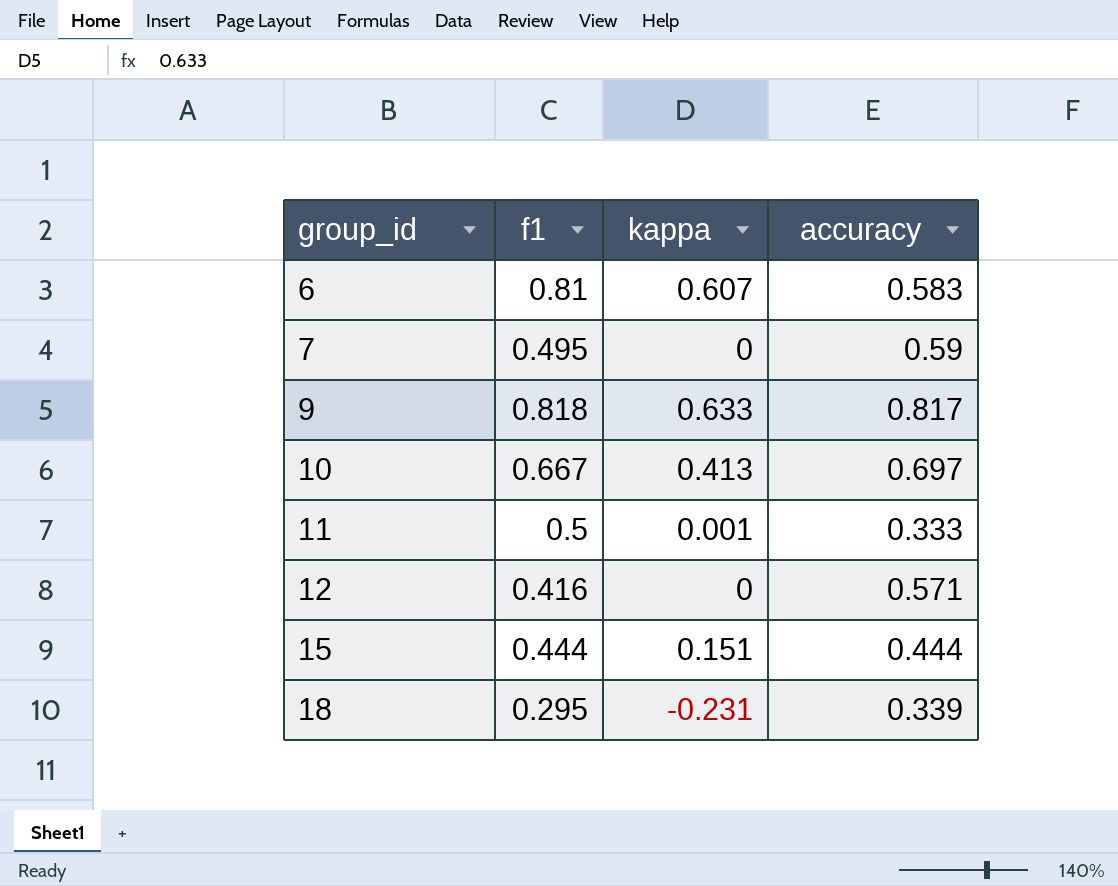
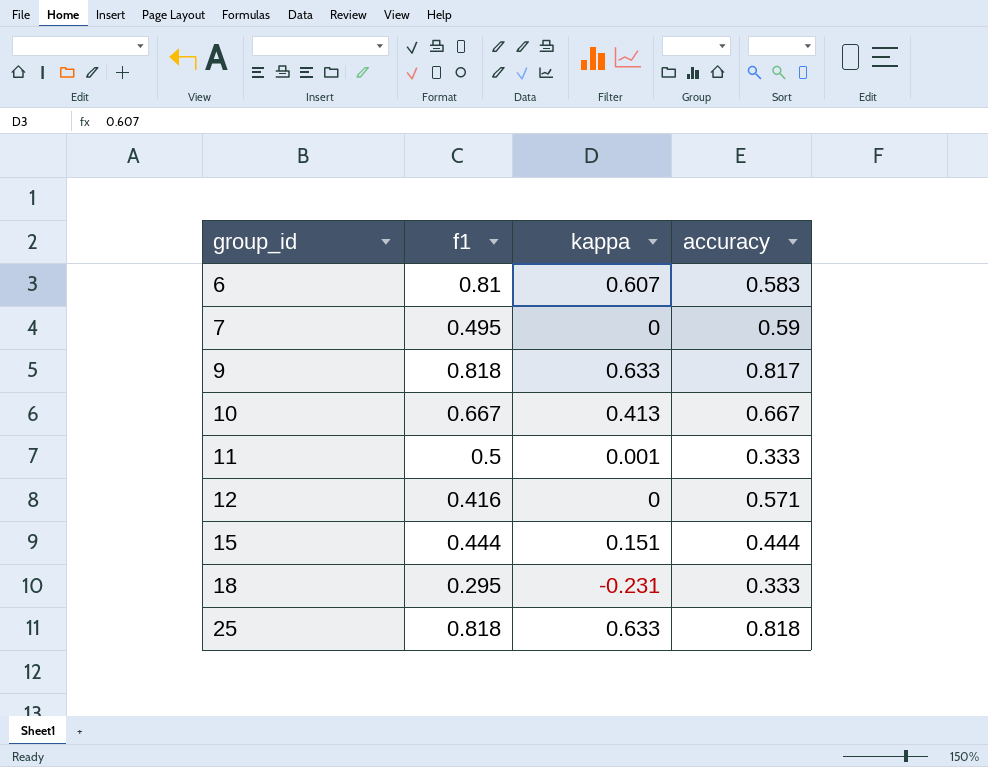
10 | accuracy: 0.697 -> 0.667
18 | accuracy: 0.339 -> 0.333
row 25: none -> 0.818 | 0.633 | 0.818

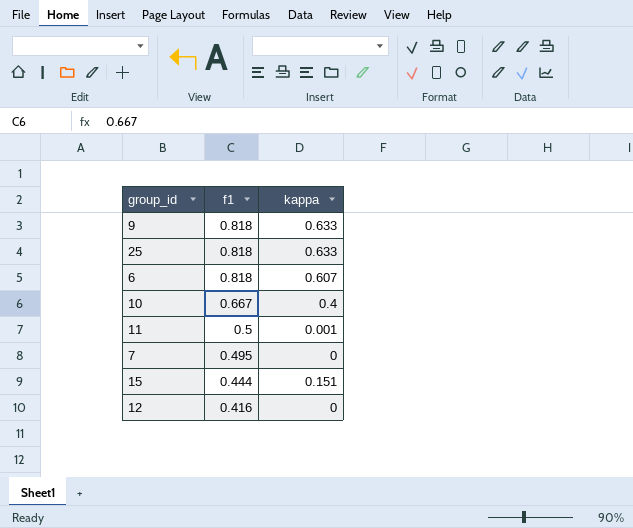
row order: group_id ascending -> f1 descending
column accuracy | position: 4 -> none
row 18: 0.295 | -0.231 | 0.333 -> none
6 | f1: 0.81 -> 0.818
10 | kappa: 0.413 -> 0.4

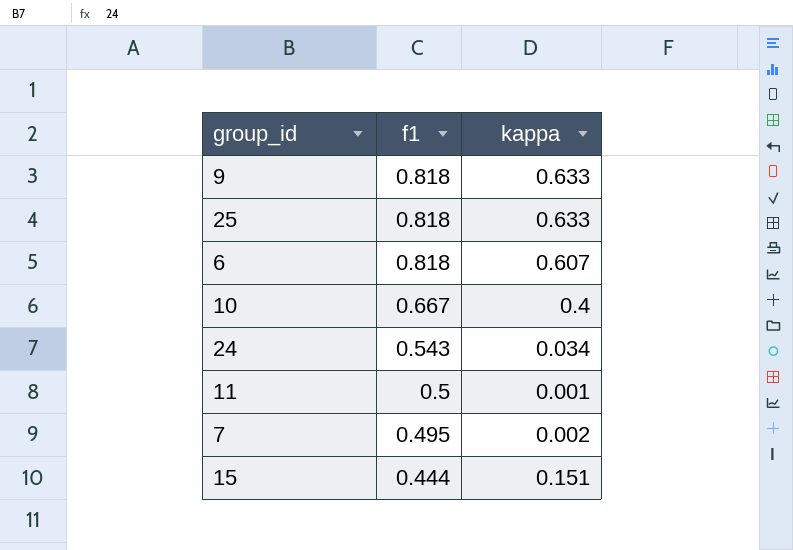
row 12: 0.416 | 0 -> none
row 24: none -> 0.543 | 0.034
7 | kappa: 0 -> 0.002

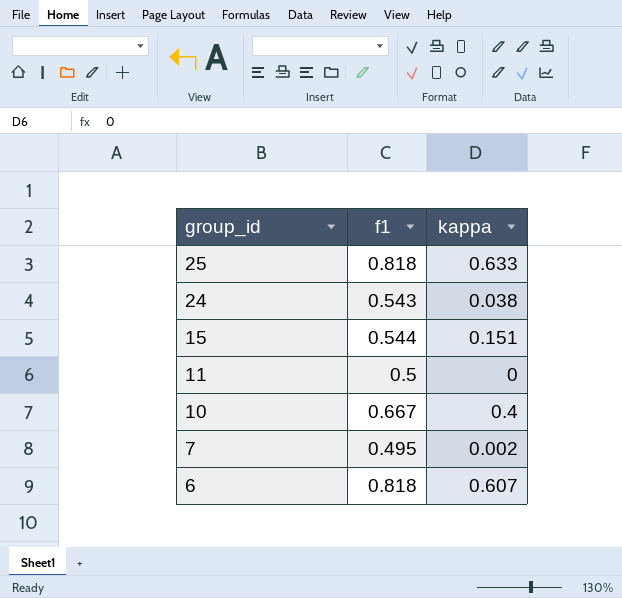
row order: f1 descending -> group_id descending
row 9: 0.818 | 0.633 -> none
24 | kappa: 0.034 -> 0.038
15 | f1: 0.444 -> 0.544
11 | kappa: 0.001 -> 0

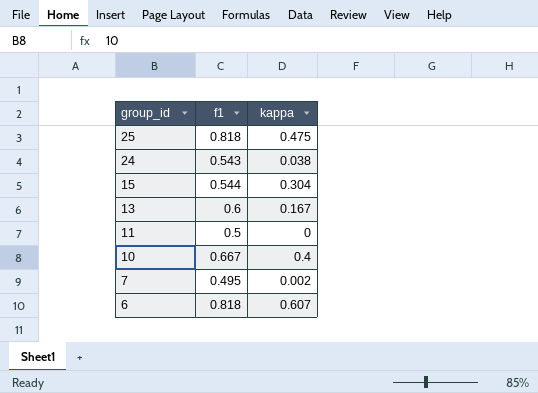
25 | kappa: 0.633 -> 0.475
15 | kappa: 0.151 -> 0.304
row 13: none -> 0.6 | 0.167

